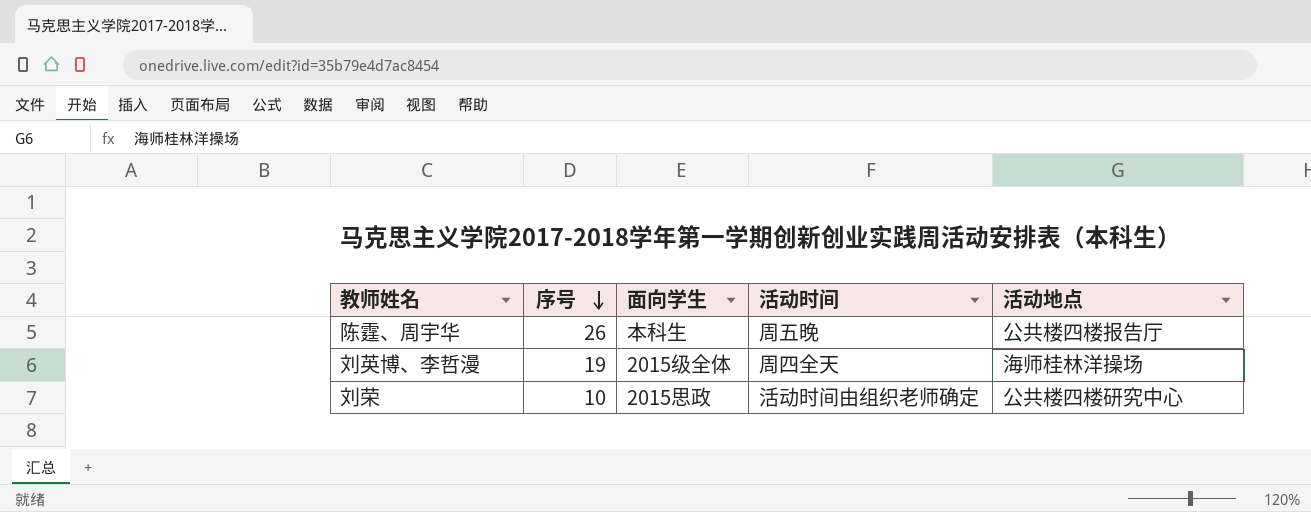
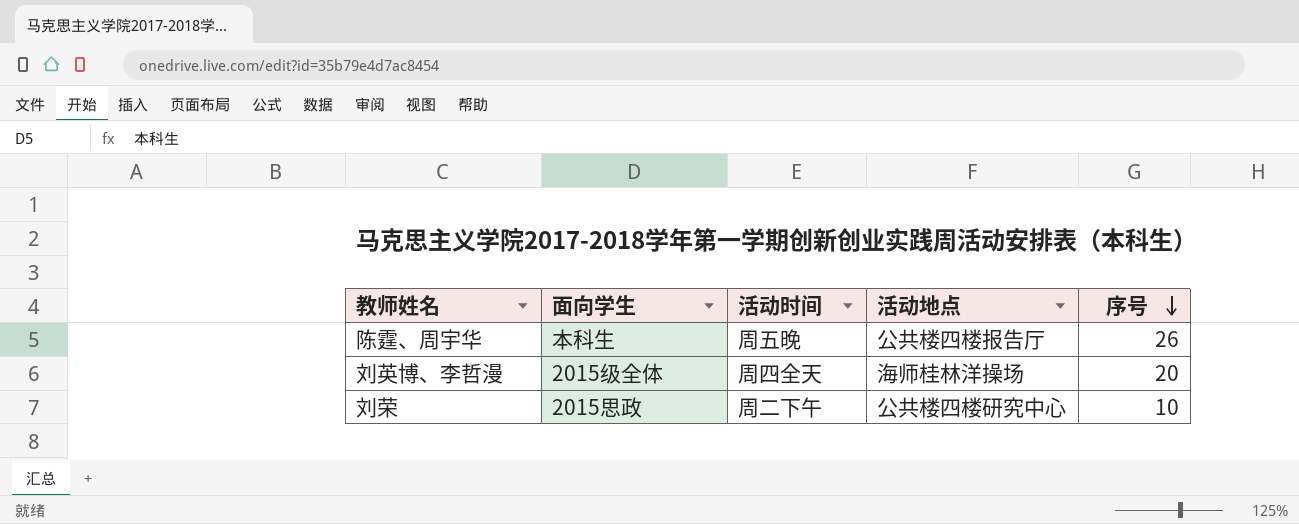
column 序号 | position: 2 -> 5
刘英博、李哲漫 | 序号: 19 -> 20
刘荣 | 活动时间: 活动时间由组织老师确定 -> 周二下午

